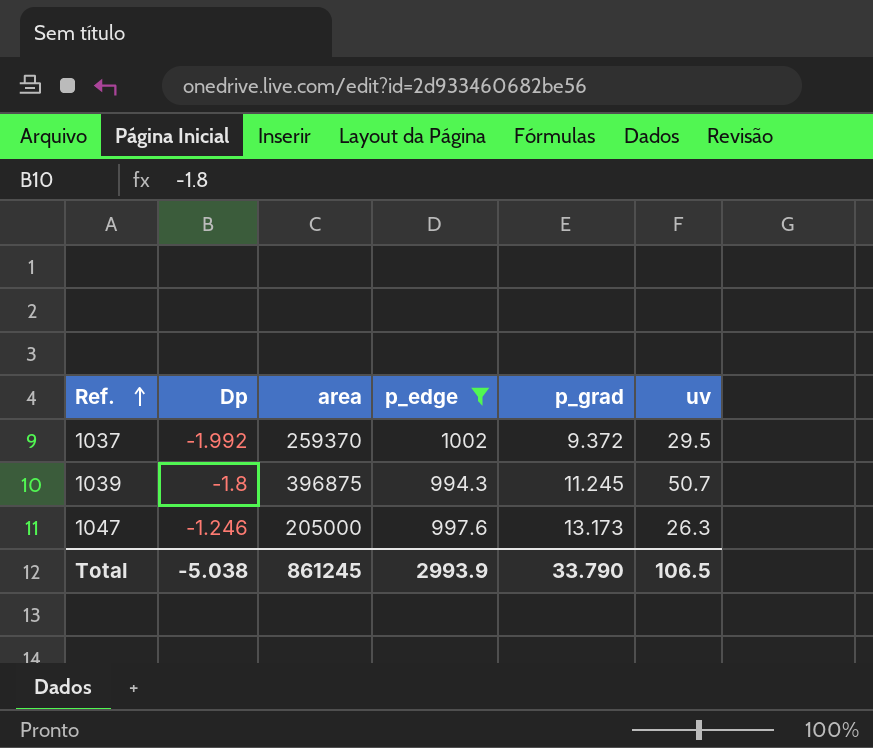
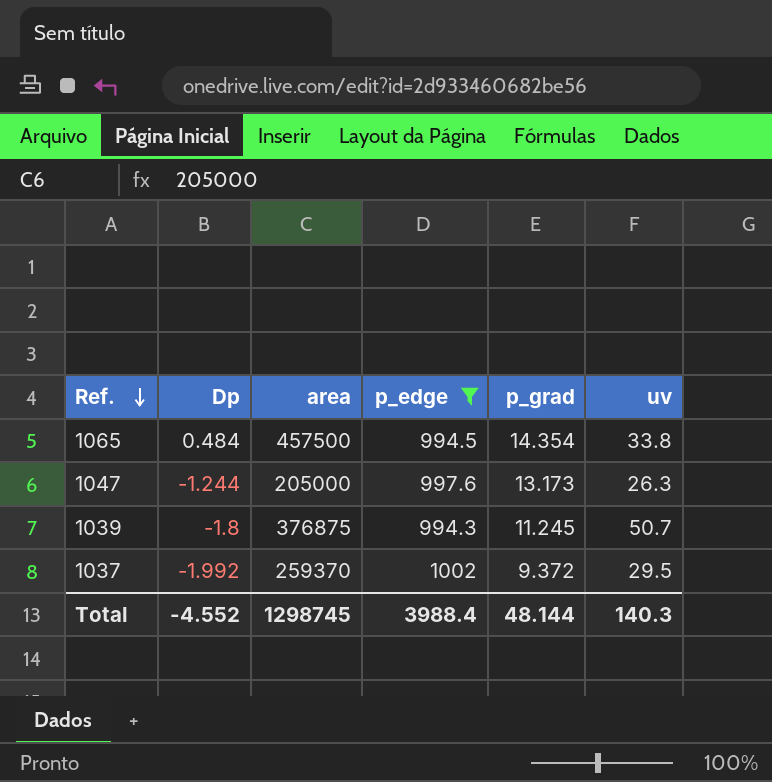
row order: Ref. ascending -> Ref. descending
row 1065: none -> 0.484 | 457500 | 994.5 | 14.354 | 33.8
1047 | Dp: -1.246 -> -1.244
1039 | area: 396875 -> 376875
Total | Dp: -5.038 -> -4.552
Total | area: 861245 -> 1298745
Total | p_edge: 2993.9 -> 3988.4
Total | p_grad: 33.790 -> 48.144
Total | uv: 106.5 -> 140.3

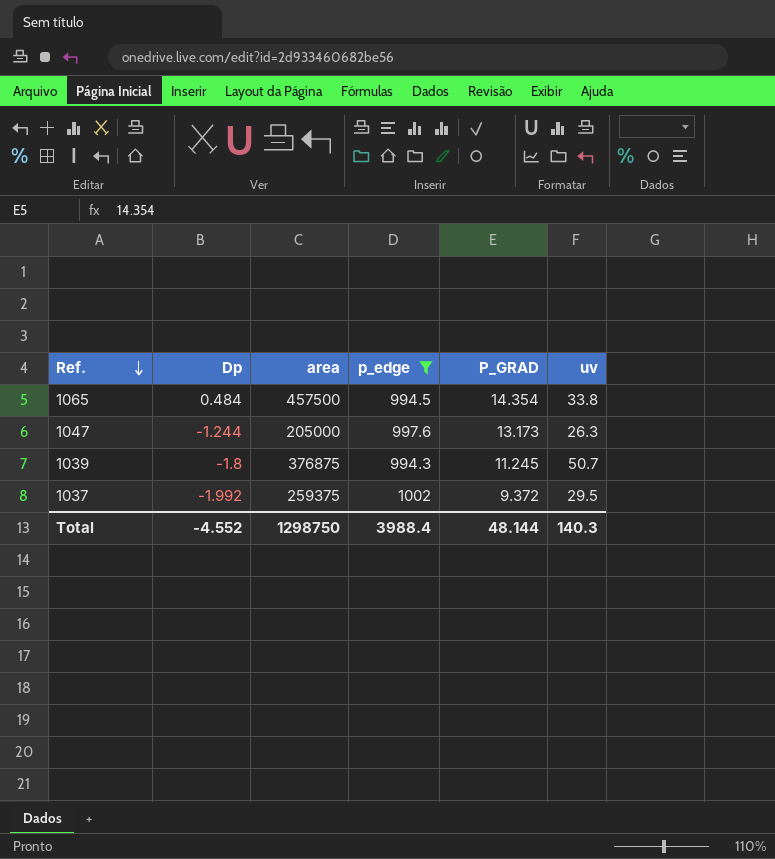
column name: p_grad -> P_GRAD
1037 | area: 259370 -> 259375
Total | area: 1298745 -> 1298750

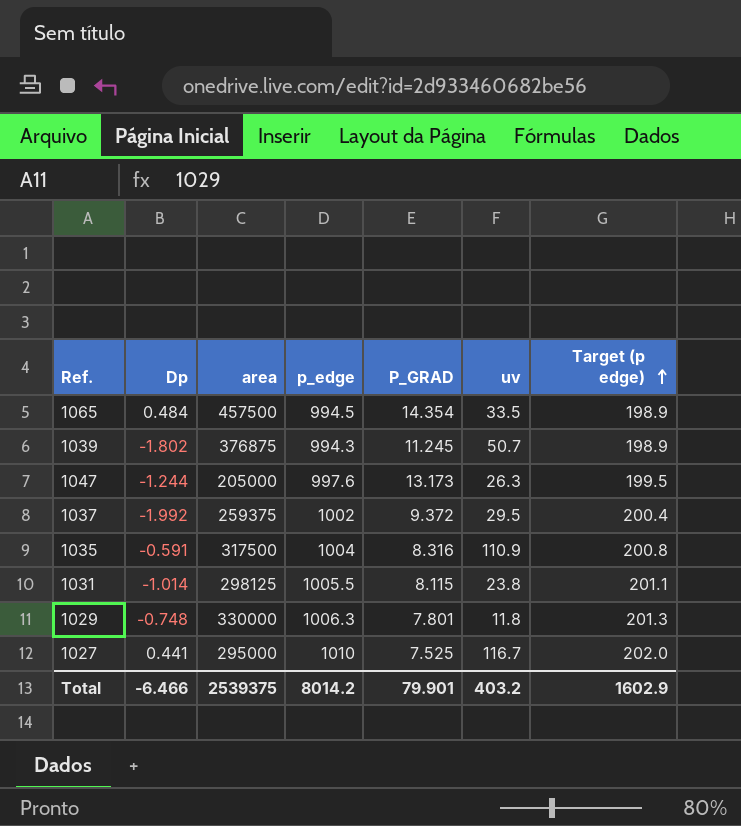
filter: p_edge <= 1002 -> none
row order: Ref. descending -> Target (p edge) ascending
column Target (p edge) | formula: none -> [p_edge] * 0.2
1065 | uv: 33.8 -> 33.5
1039 | Dp: -1.8 -> -1.802
Total | Dp: -4.552 -> -6.466
Total | area: 1298750 -> 2539375
Total | p_edge: 3988.4 -> 8014.2
Total | P_GRAD: 48.144 -> 79.901
Total | uv: 140.3 -> 403.2

